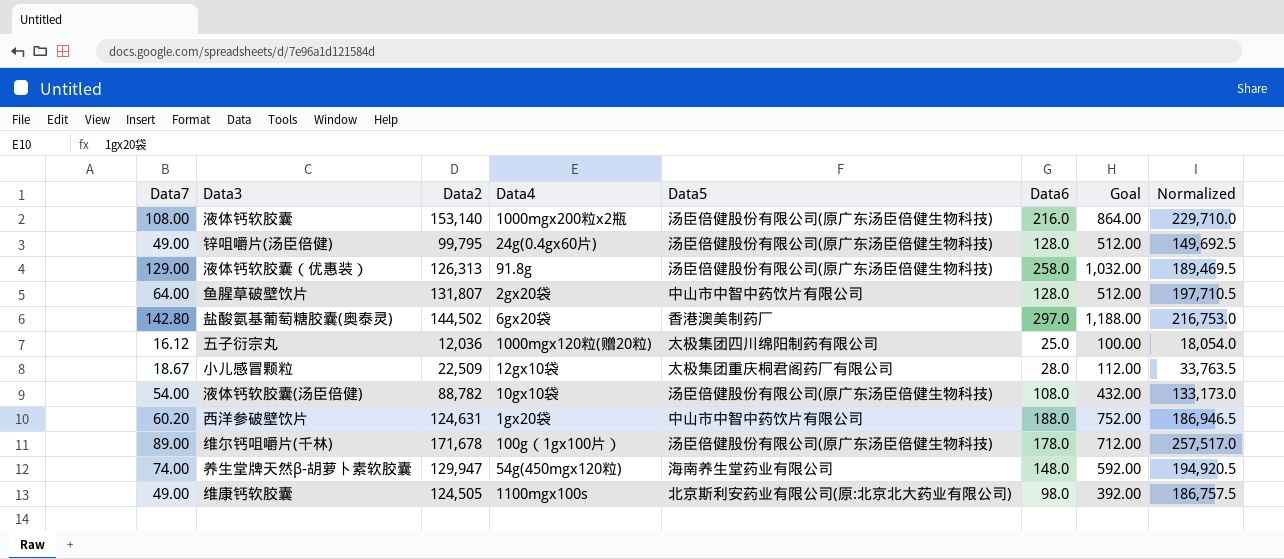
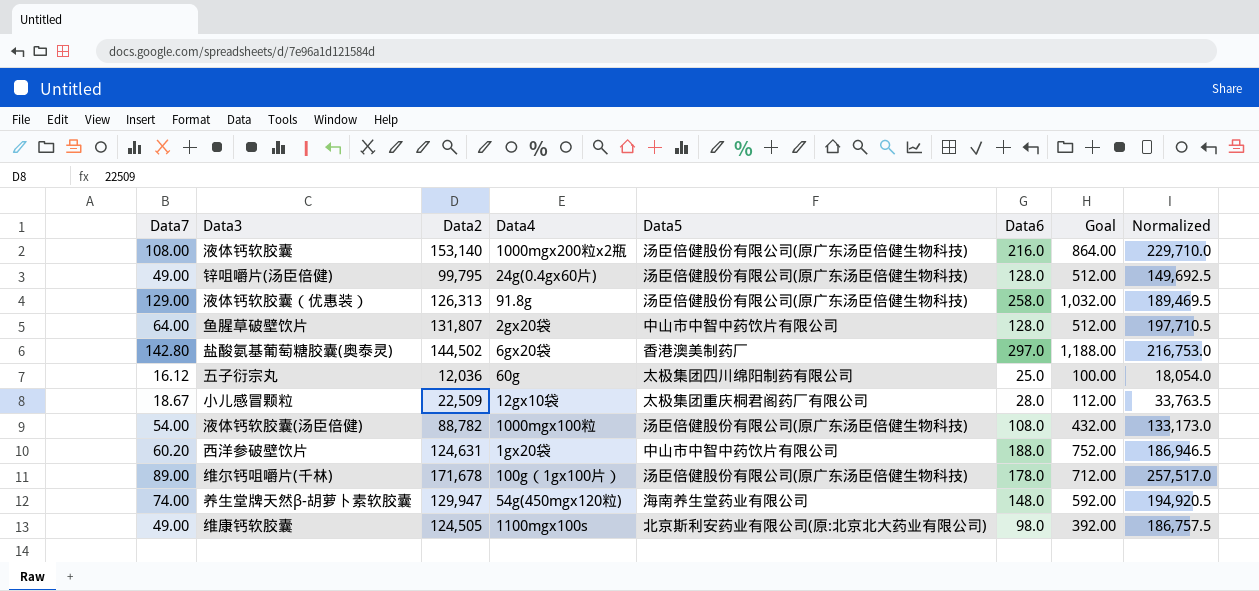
五子衍宗丸 | Data4: 1000mgx120粒(赠20粒) -> 60g
液体钙软胶囊(汤臣倍健) | Data4: 10gx10袋 -> 1000mgx100粒

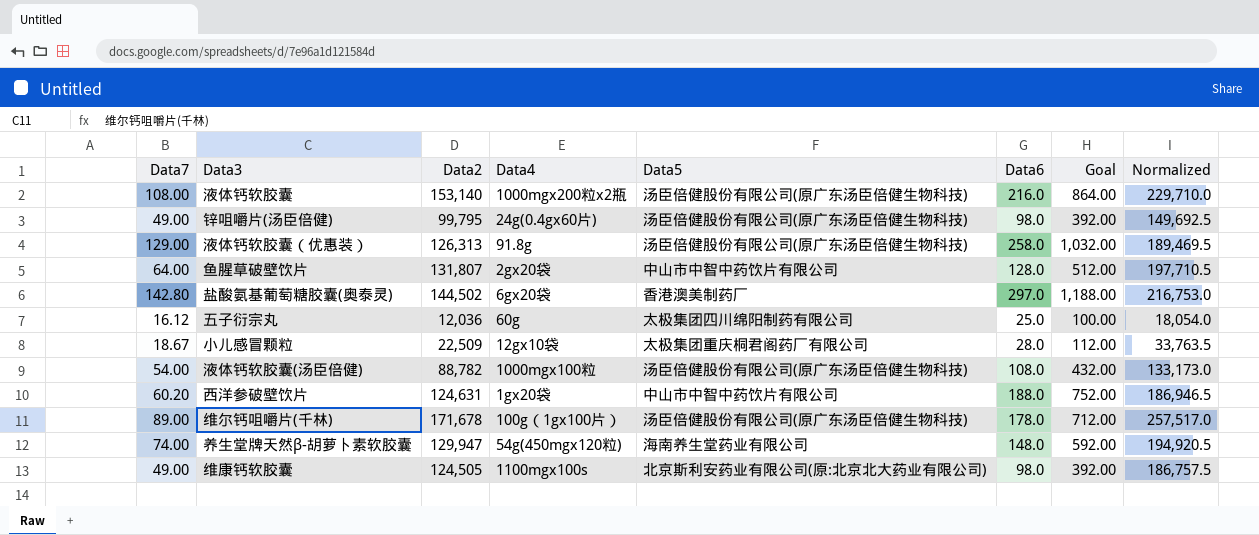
锌咀嚼片(汤臣倍健) | Data6: 128.0 -> 98.0
锌咀嚼片(汤臣倍健) | Goal: 512.00 -> 392.00

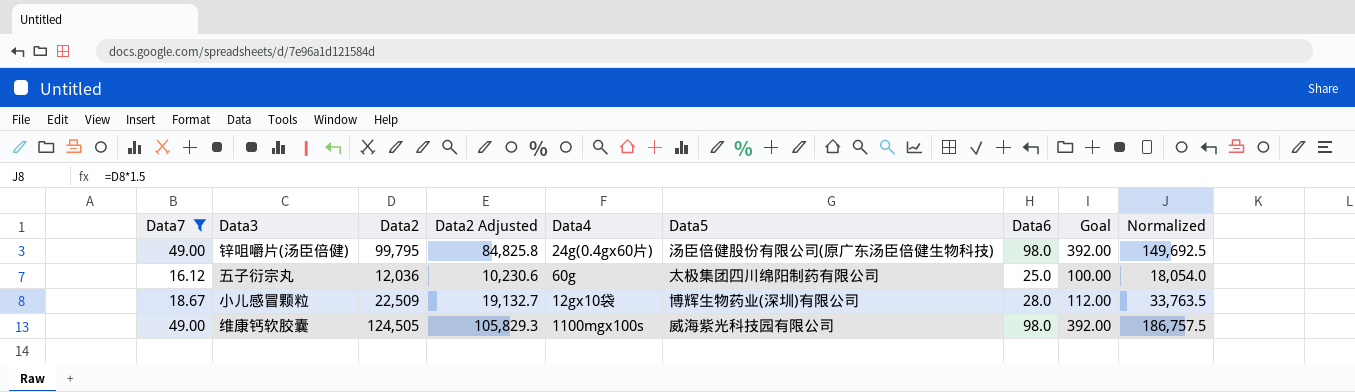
filter: none -> Data7 <= 49.00
column Data2 Adjusted | formula: none -> [Data2] * 0.85
小儿感冒颗粒 | Data5: 太极集团重庆桐君阁药厂有限公司 -> 博辉生物药业(深圳)有限公司
维康钙软胶囊 | Data5: 北京斯利安药业有限公司(原:北京北大药业有限公司) -> 威海紫光科技园有限公司

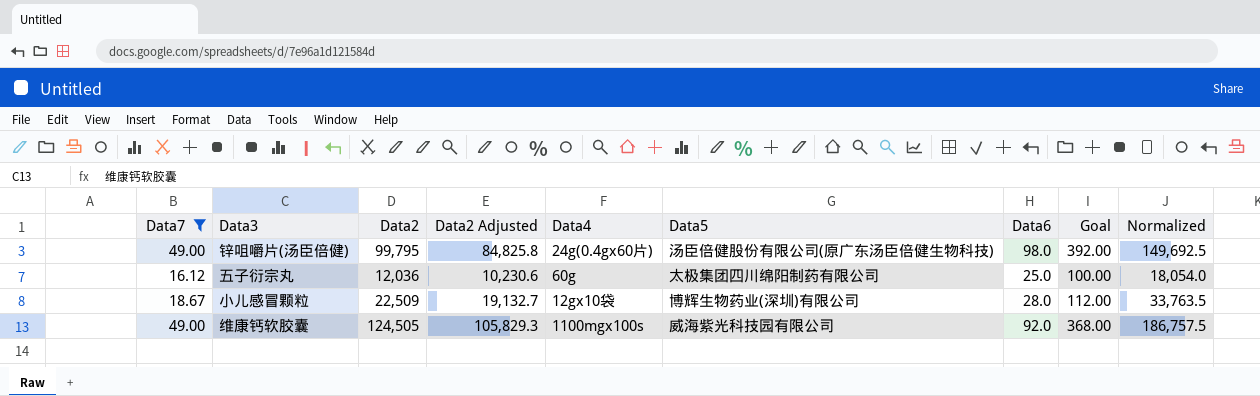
维康钙软胶囊 | Data6: 98.0 -> 92.0
维康钙软胶囊 | Goal: 392.00 -> 368.00

